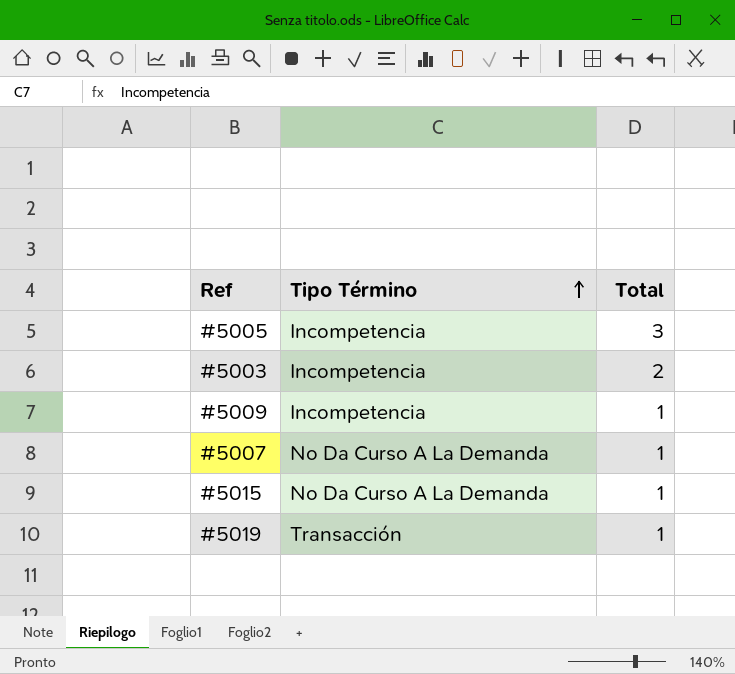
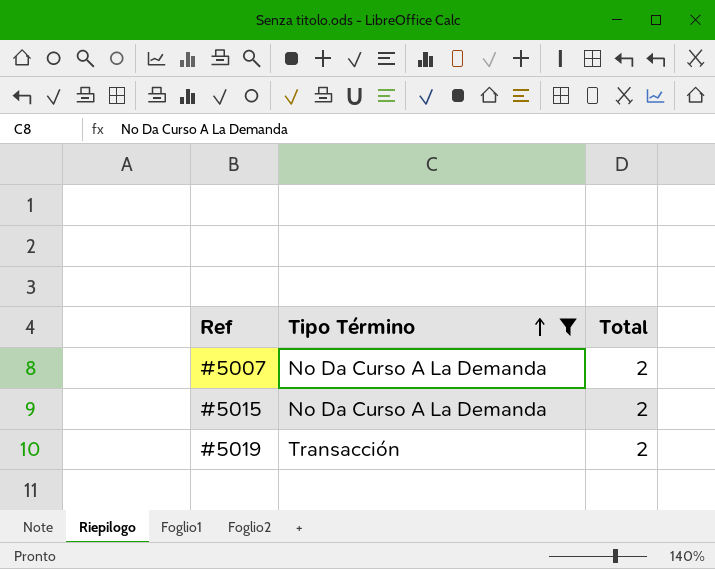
filter: none -> Tipo Término != Incompetencia
#5007 | Total: 1 -> 2
#5015 | Total: 1 -> 2
#5019 | Total: 1 -> 2

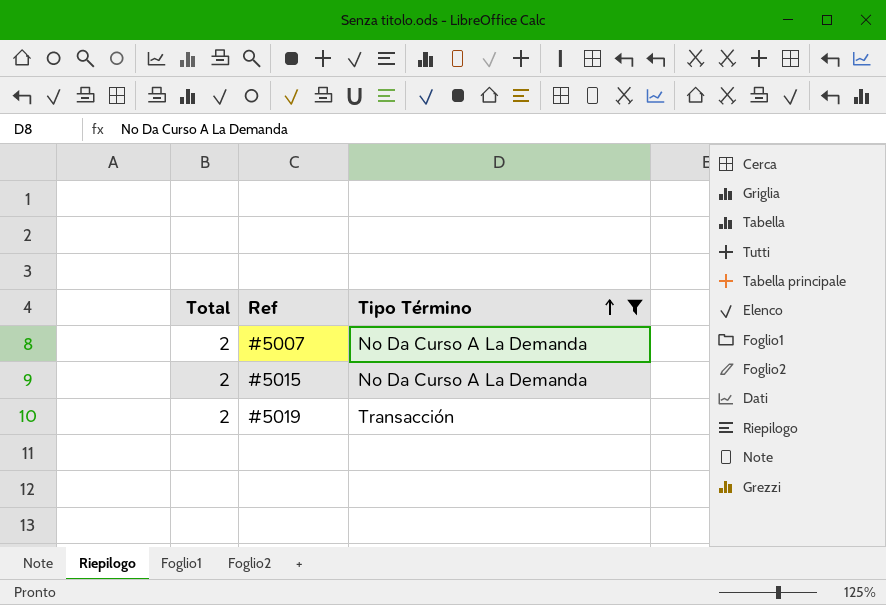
column Total | position: 3 -> 1

